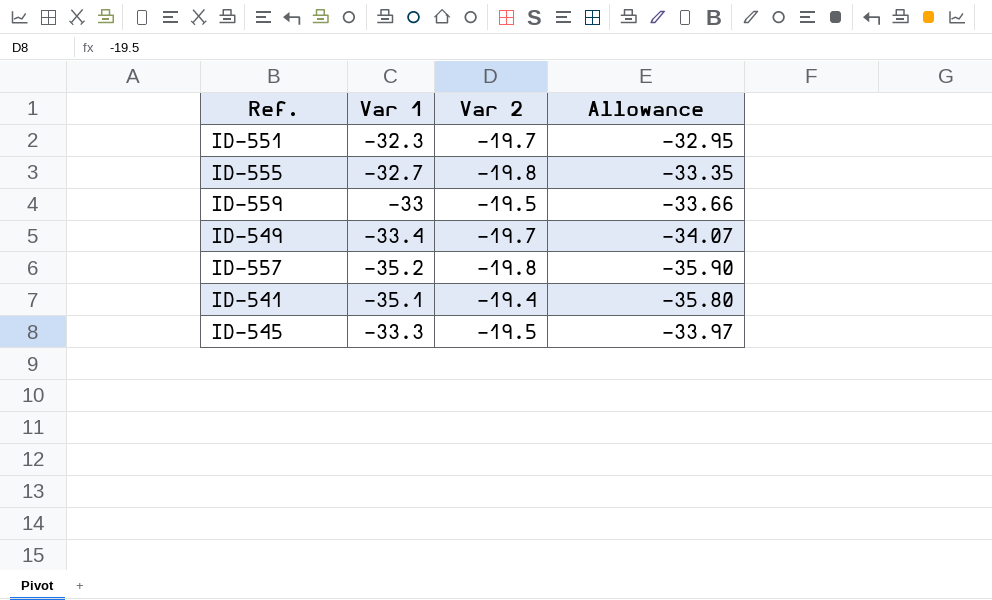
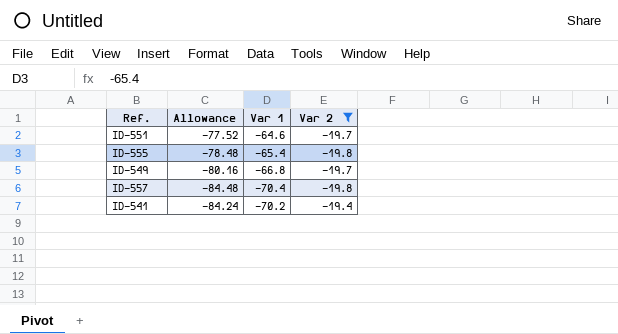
filter: none -> Var 2 != -19.5
column Allowance | formula: [Var 1] * 1.02 -> [Var 1] * 1.2
column Allowance | position: 4 -> 2
ID-551 | Var 1: -32.3 -> -64.6
ID-555 | Var 1: -32.7 -> -65.4
ID-549 | Var 1: -33.4 -> -66.8
ID-557 | Var 1: -35.2 -> -70.4
ID-541 | Var 1: -35.1 -> -70.2

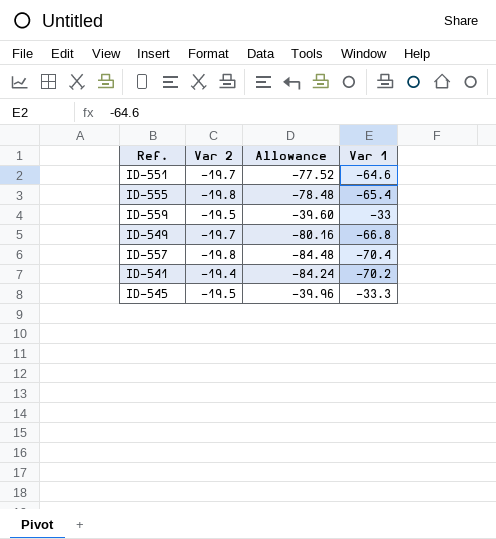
filter: Var 2 != -19.5 -> none
column Var 2 | position: 4 -> 2

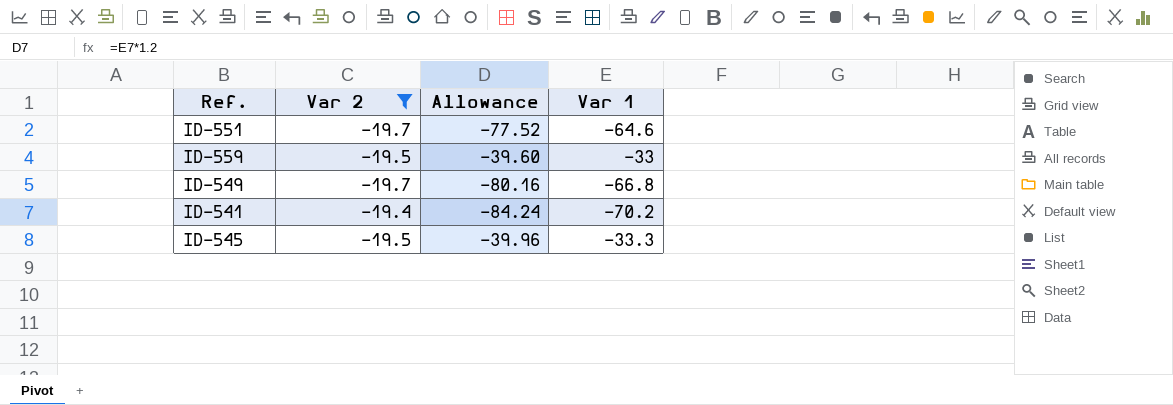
filter: none -> Var 2 != -19.8

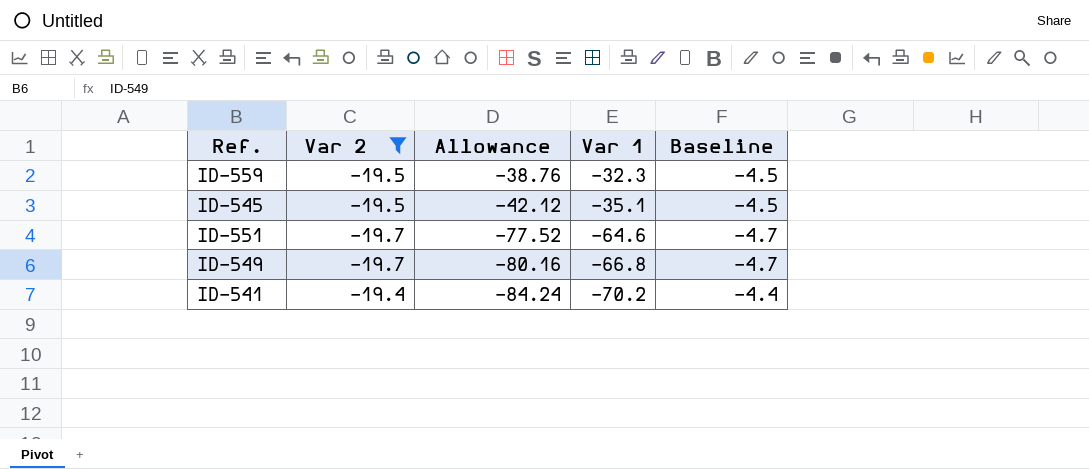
row order: none -> Allowance descending
column Baseline | formula: none -> [Var 2] + 15
ID-559 | Allowance: -39.60 -> -38.76
ID-559 | Var 1: -33 -> -32.3
ID-545 | Allowance: -39.96 -> -42.12
ID-545 | Var 1: -33.3 -> -35.1

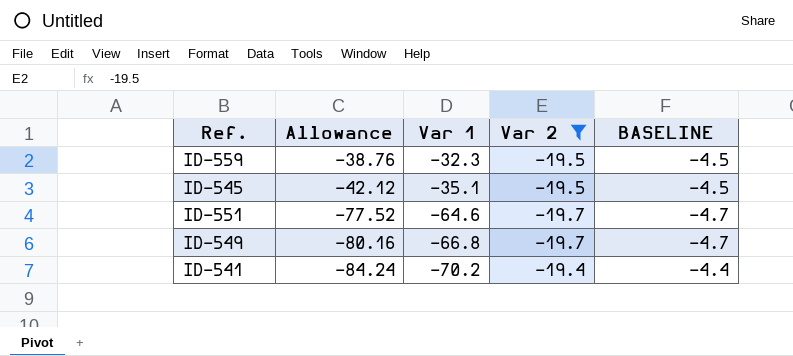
column Var 2 | position: 2 -> 4
column name: Baseline -> BASELINE

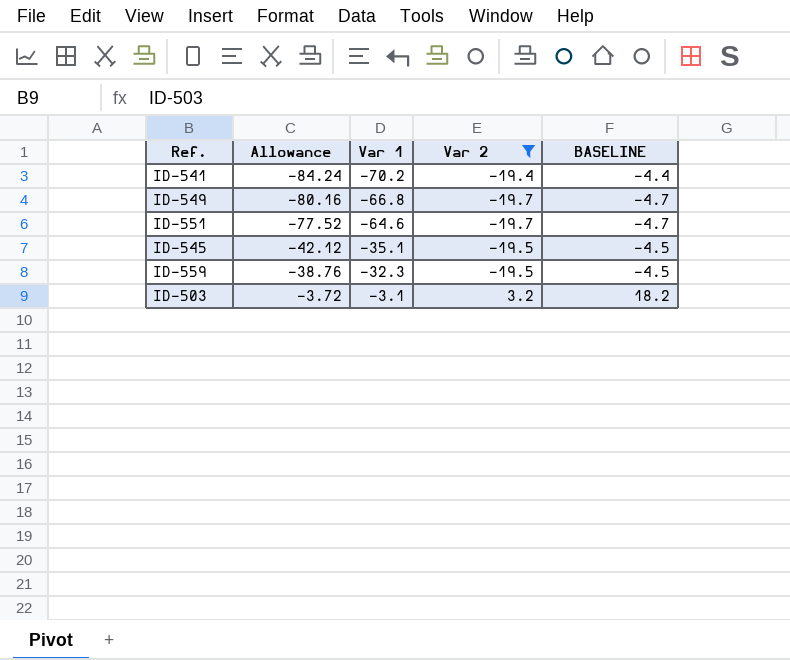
row order: Allowance descending -> Allowance ascending
row ID-503: none -> -3.72 | -3.1 | 3.2 | 18.2

